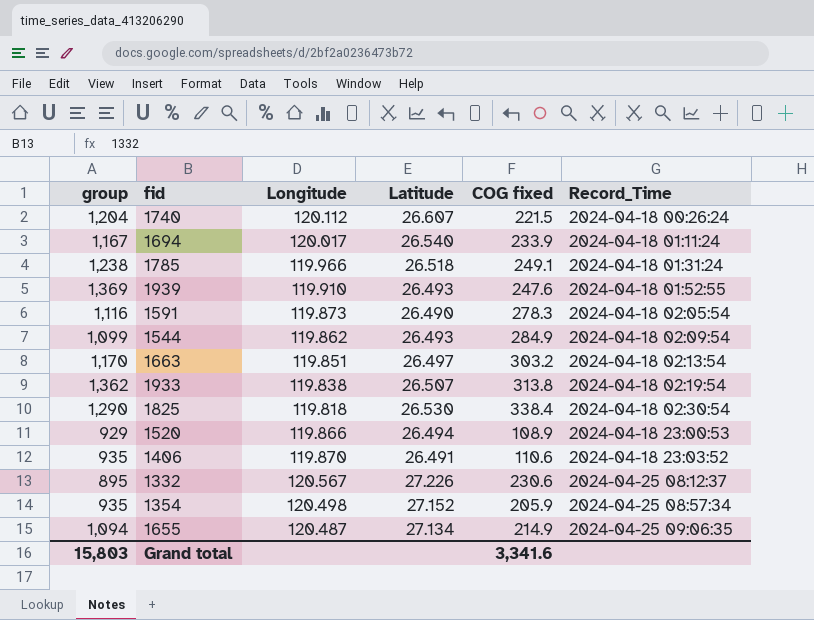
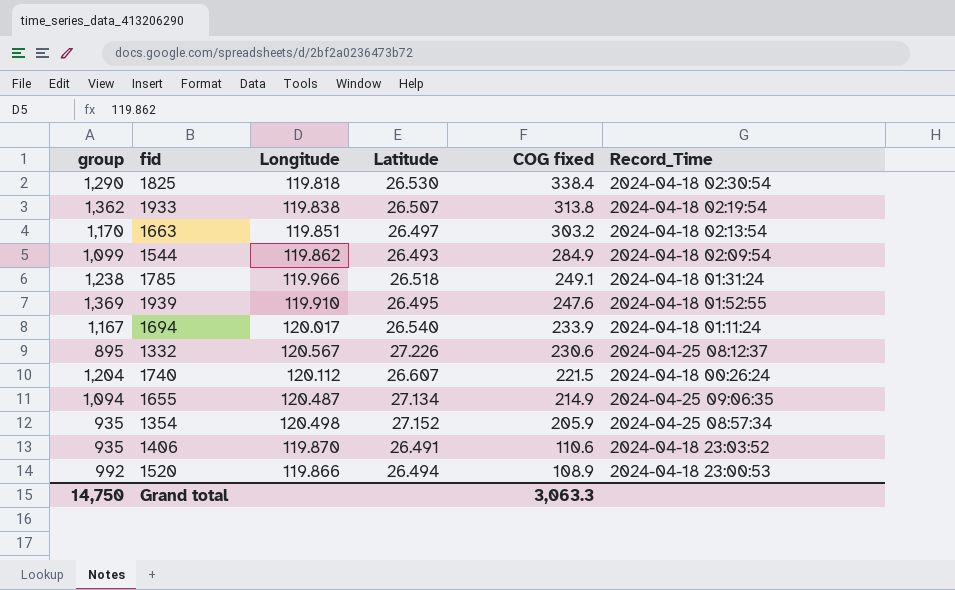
row order: Record_Time ascending -> COG fixed descending
row 1591: 1,116 | 119.873 | 26.490 | 278.3 | 2024-04-18 02:05:54 -> none
1939 | Latitude: 26.493 -> 26.495
1520 | group: 929 -> 992
Grand total | group: 15,803 -> 14,750
Grand total | COG fixed: 3,341.6 -> 3,063.3

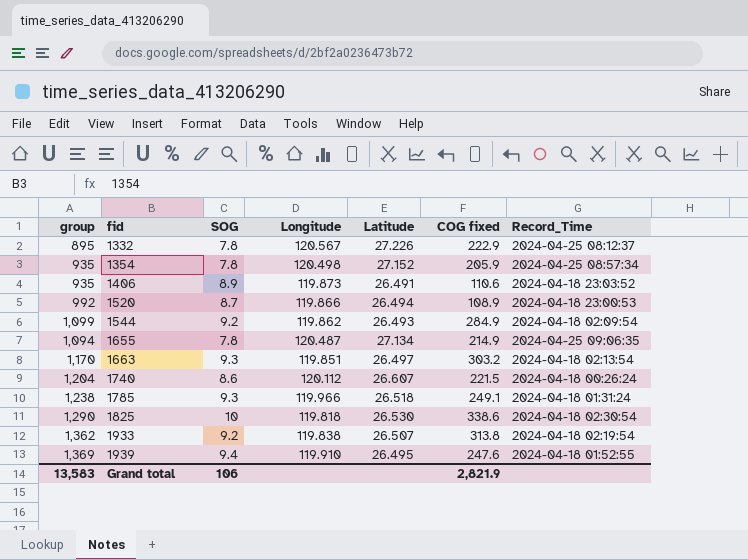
row order: COG fixed descending -> fid ascending
column SOG | position: none -> 3
row 1694: 1,167 | 120.017 | 26.540 | 233.9 | 2024-04-18 01:11:24 -> none
1332 | COG fixed: 230.6 -> 222.9
1406 | Longitude: 119.870 -> 119.873
1825 | COG fixed: 338.4 -> 338.6
Grand total | group: 14,750 -> 13,583
Grand total | COG fixed: 3,063.3 -> 2,821.9

